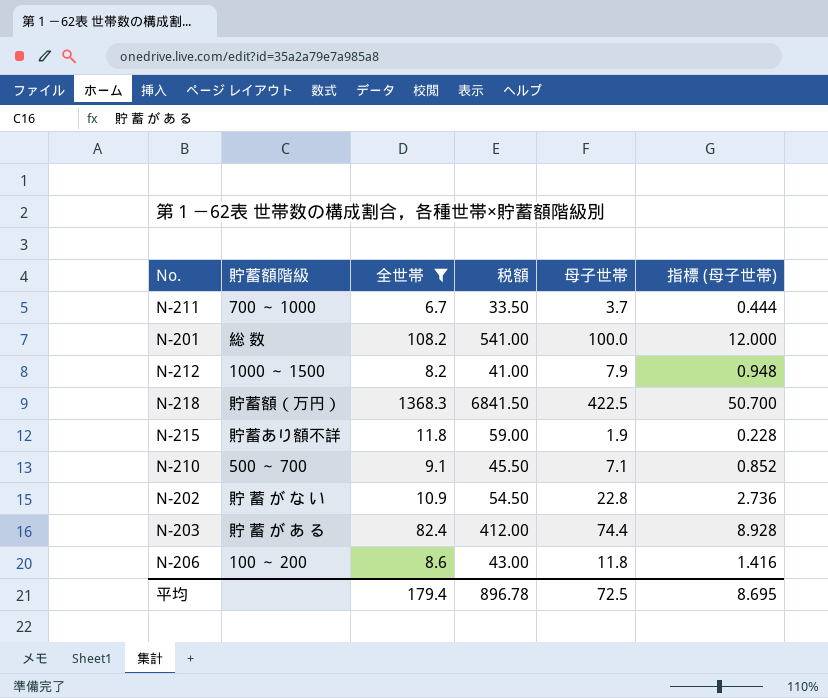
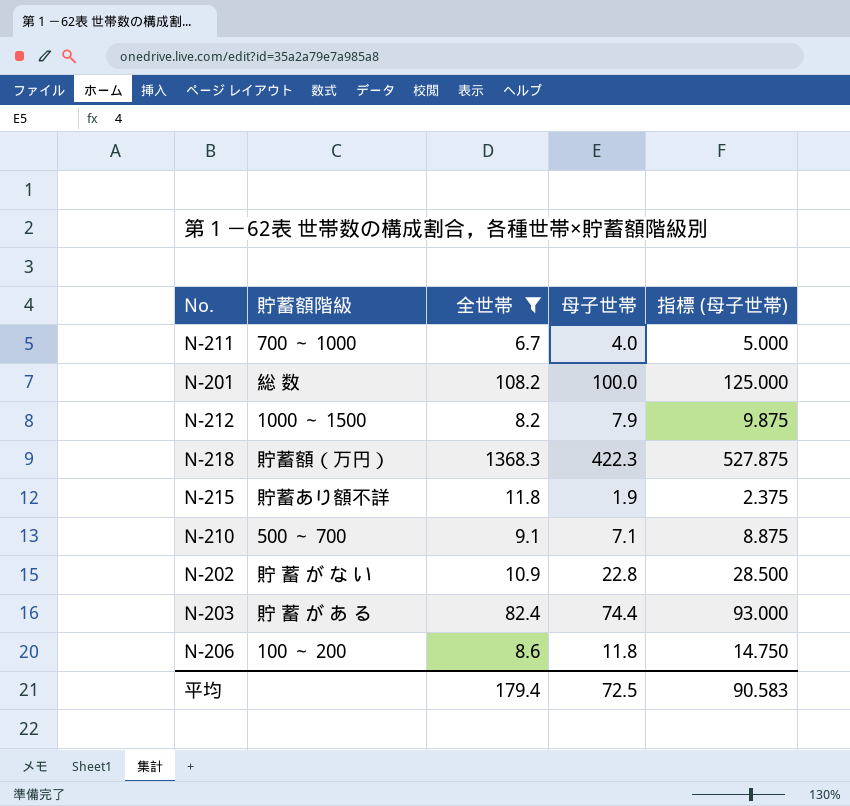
column 税額 | formula: [全世帯] * 5 -> none
column 指標 (母子世帯) | formula: [母子世帯] * 0.12 -> [母子世帯] * 1.25
N-211 | 母子世帯: 3.7 -> 4.0
N-218 | 母子世帯: 422.5 -> 422.3
平均 | 指標 (母子世帯): 8.695 -> 90.583

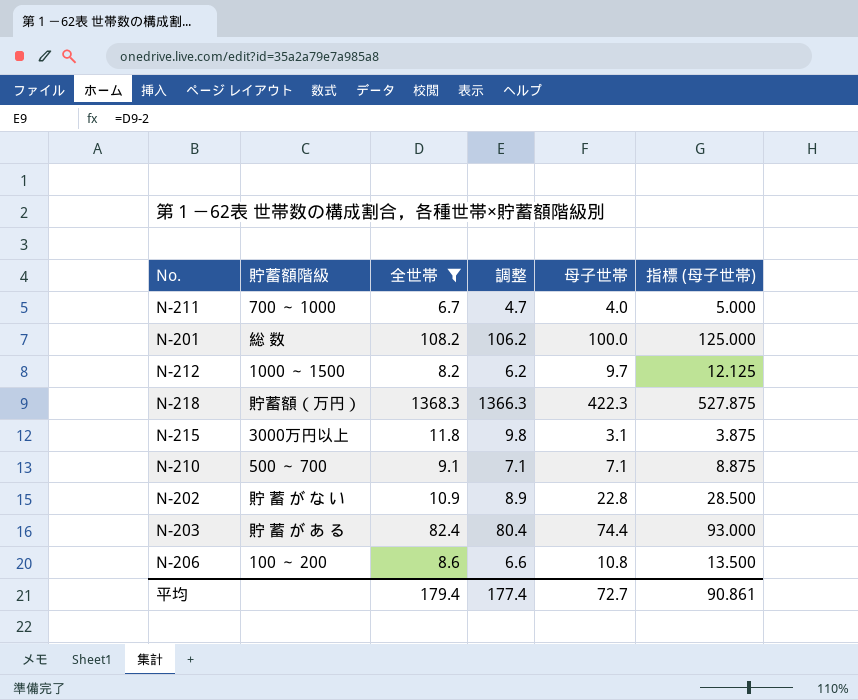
column 調整 | formula: none -> [全世帯] - 2
N-212 | 母子世帯: 7.9 -> 9.7
N-212 | 指標 (母子世帯): 9.875 -> 12.125
N-215 | 貯蓄額階級: 貯蓄あり額不詳 -> 3000万円以上
N-215 | 母子世帯: 1.9 -> 3.1
N-215 | 指標 (母子世帯): 2.375 -> 3.875
N-206 | 母子世帯: 11.8 -> 10.8
N-206 | 指標 (母子世帯): 14.750 -> 13.500
平均 | 母子世帯: 72.5 -> 72.7
平均 | 指標 (母子世帯): 90.583 -> 90.861

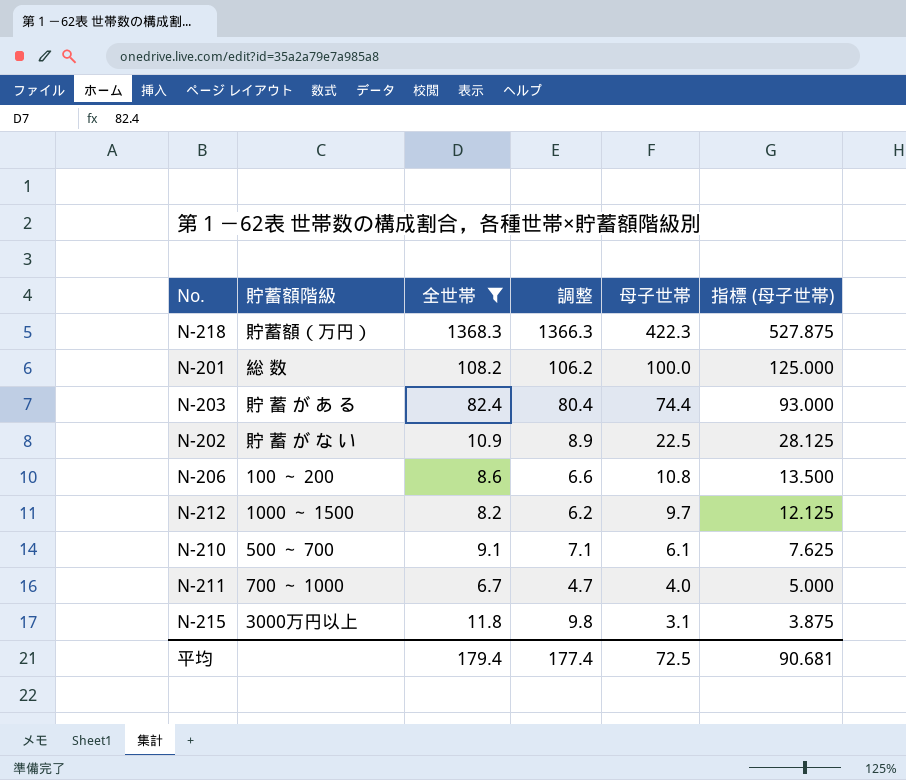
row order: none -> 母子世帯 descending
N-202 | 母子世帯: 22.8 -> 22.5
N-202 | 指標 (母子世帯): 28.500 -> 28.125
N-210 | 母子世帯: 7.1 -> 6.1
N-210 | 指標 (母子世帯): 8.875 -> 7.625
平均 | 母子世帯: 72.7 -> 72.5
平均 | 指標 (母子世帯): 90.861 -> 90.681

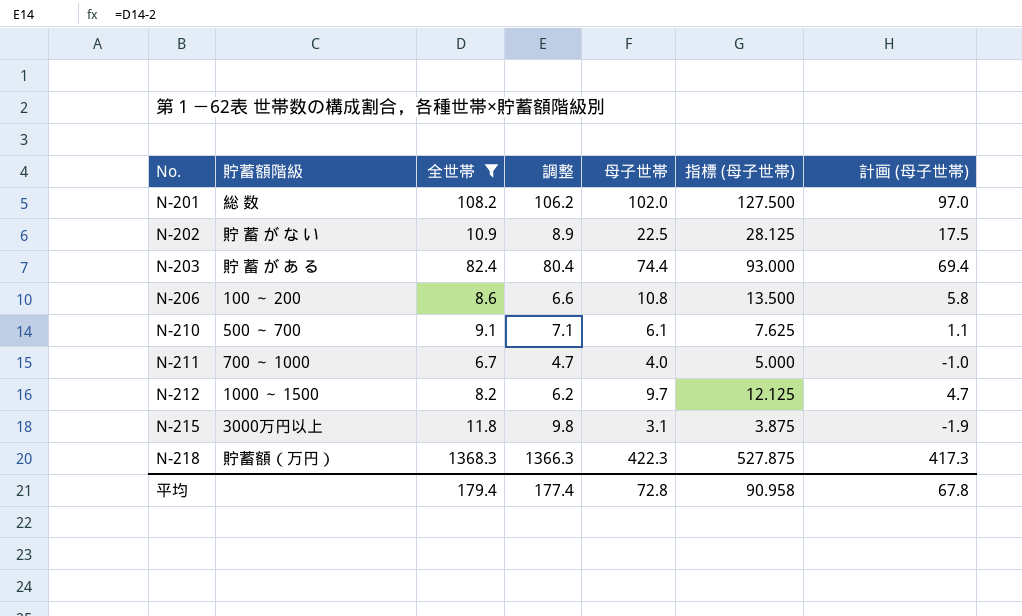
row order: 母子世帯 descending -> No. ascending
column 計画 (母子世帯) | formula: none -> [母子世帯] - 5
N-201 | 母子世帯: 100.0 -> 102.0
N-201 | 指標 (母子世帯): 125.000 -> 127.500
平均 | 母子世帯: 72.5 -> 72.8
平均 | 指標 (母子世帯): 90.681 -> 90.958

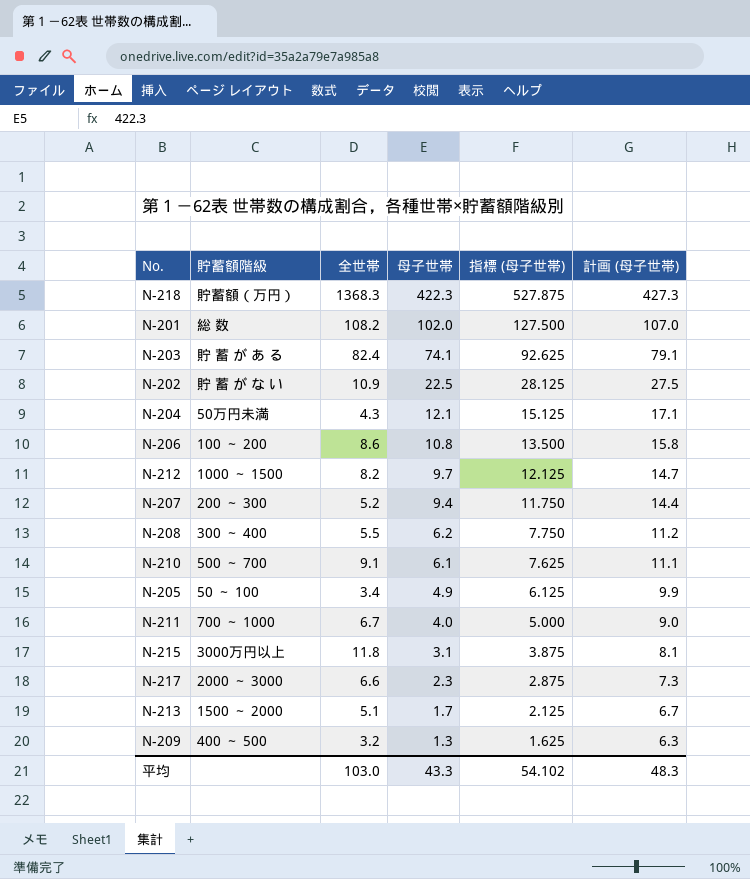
filter: 全世帯 >= 6.7 -> none
row order: No. ascending -> 母子世帯 descending
column 調整 | formula: [全世帯] - 2 -> none
column 計画 (母子世帯) | formula: [母子世帯] - 5 -> [母子世帯] + 5
N-203 | 母子世帯: 74.4 -> 74.1
N-203 | 指標 (母子世帯): 93.000 -> 92.625
平均 | 全世帯: 179.4 -> 103.0
平均 | 母子世帯: 72.8 -> 43.3
平均 | 指標 (母子世帯): 90.958 -> 54.102
平均 | 計画 (母子世帯): 67.8 -> 48.3

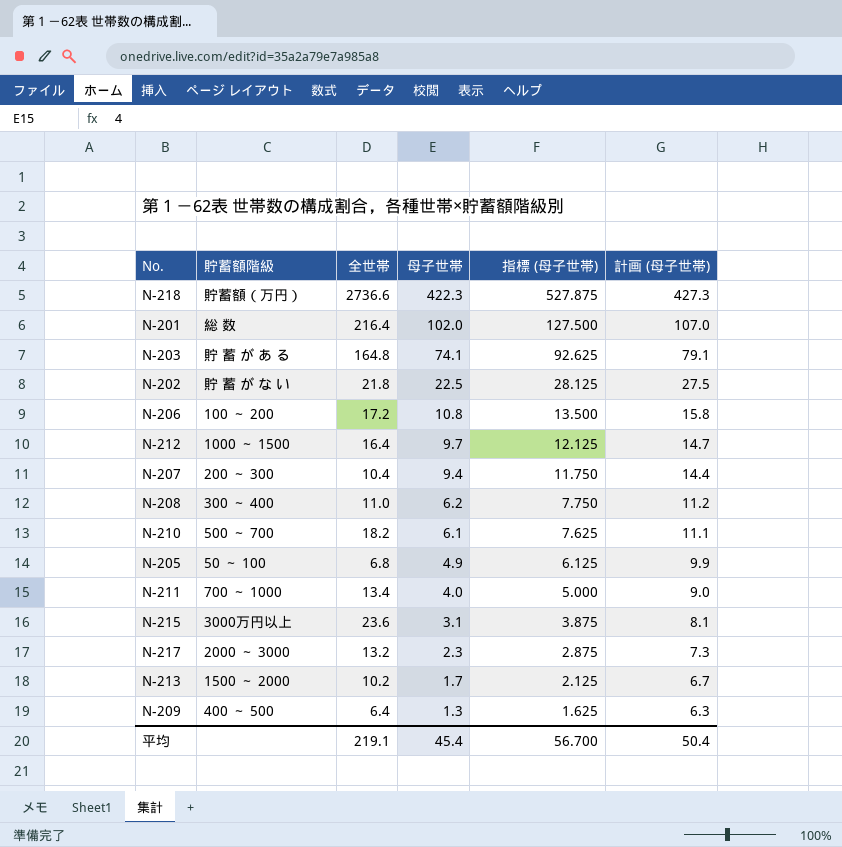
row N-204: 50万円未満 | 4.3 | 12.1 | 15.125 | 17.1 -> none
N-218 | 全世帯: 1368.3 -> 2736.6
N-201 | 全世帯: 108.2 -> 216.4
N-203 | 全世帯: 82.4 -> 164.8
N-202 | 全世帯: 10.9 -> 21.8
N-206 | 全世帯: 8.6 -> 17.2
N-212 | 全世帯: 8.2 -> 16.4
N-207 | 全世帯: 5.2 -> 10.4
N-208 | 全世帯: 5.5 -> 11.0
N-210 | 全世帯: 9.1 -> 18.2
N-205 | 全世帯: 3.4 -> 6.8
N-211 | 全世帯: 6.7 -> 13.4
N-215 | 全世帯: 11.8 -> 23.6
N-217 | 全世帯: 6.6 -> 13.2
N-213 | 全世帯: 5.1 -> 10.2
N-209 | 全世帯: 3.2 -> 6.4
平均 | 全世帯: 103.0 -> 219.1
平均 | 母子世帯: 43.3 -> 45.4
平均 | 指標 (母子世帯): 54.102 -> 56.700
平均 | 計画 (母子世帯): 48.3 -> 50.4

